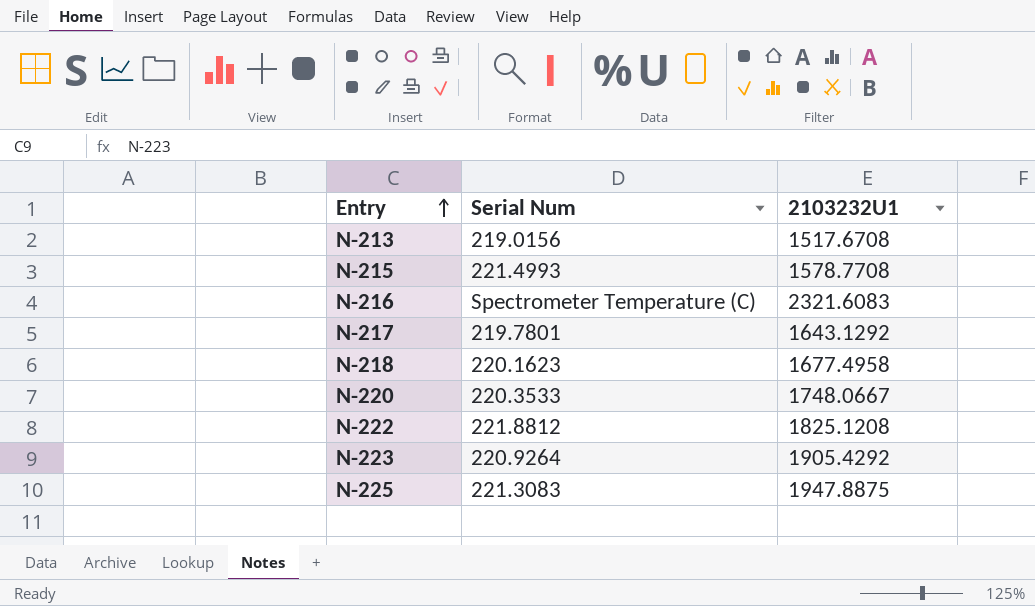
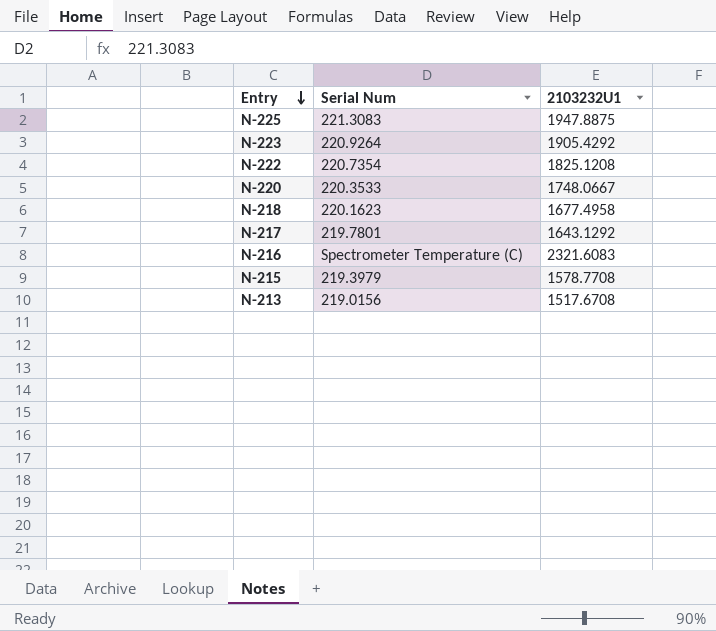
row order: Entry ascending -> Entry descending
N-222 | Serial Num: 221.8812 -> 220.7354
N-215 | Serial Num: 221.4993 -> 219.3979

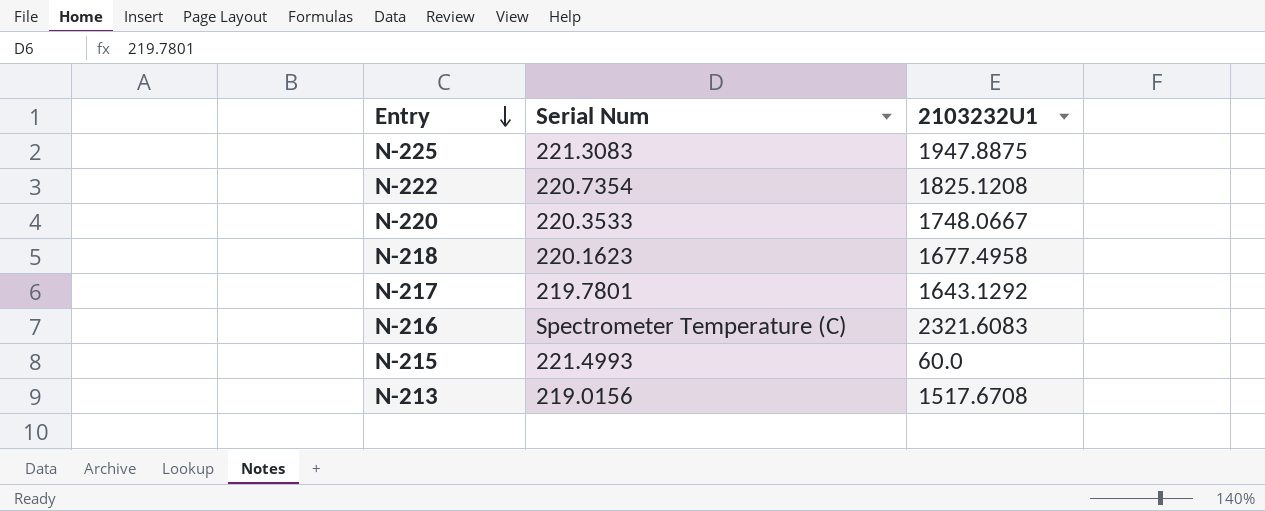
row N-223: 220.9264 | 1905.4292 -> none
N-215 | Serial Num: 219.3979 -> 221.4993
N-215 | 2103232U1: 1578.7708 -> 60.0

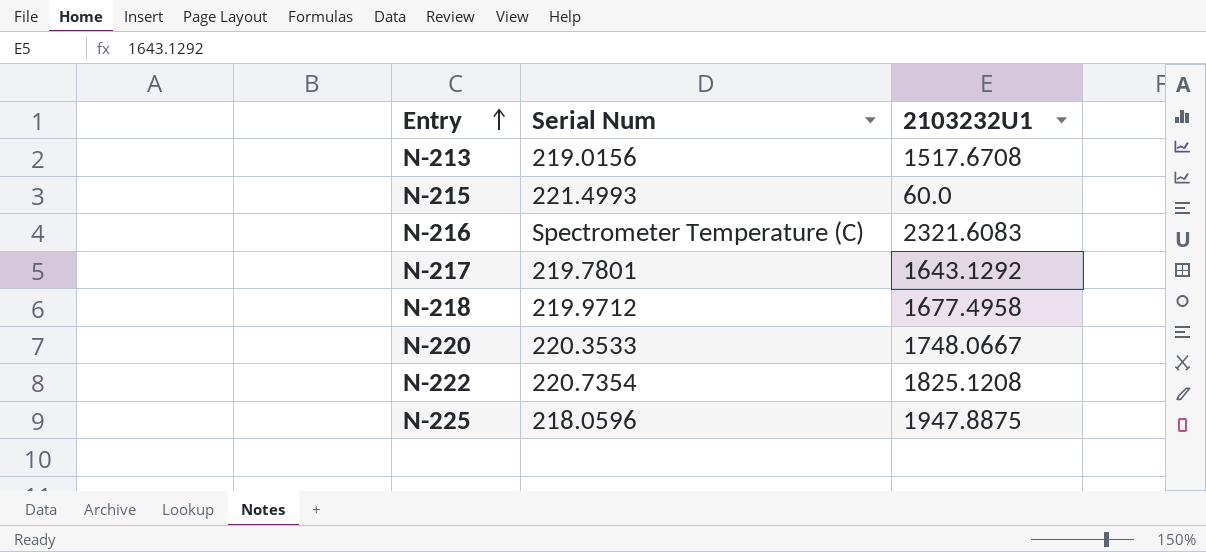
row order: Entry descending -> Entry ascending
N-218 | Serial Num: 220.1623 -> 219.9712
N-225 | Serial Num: 221.3083 -> 218.0596

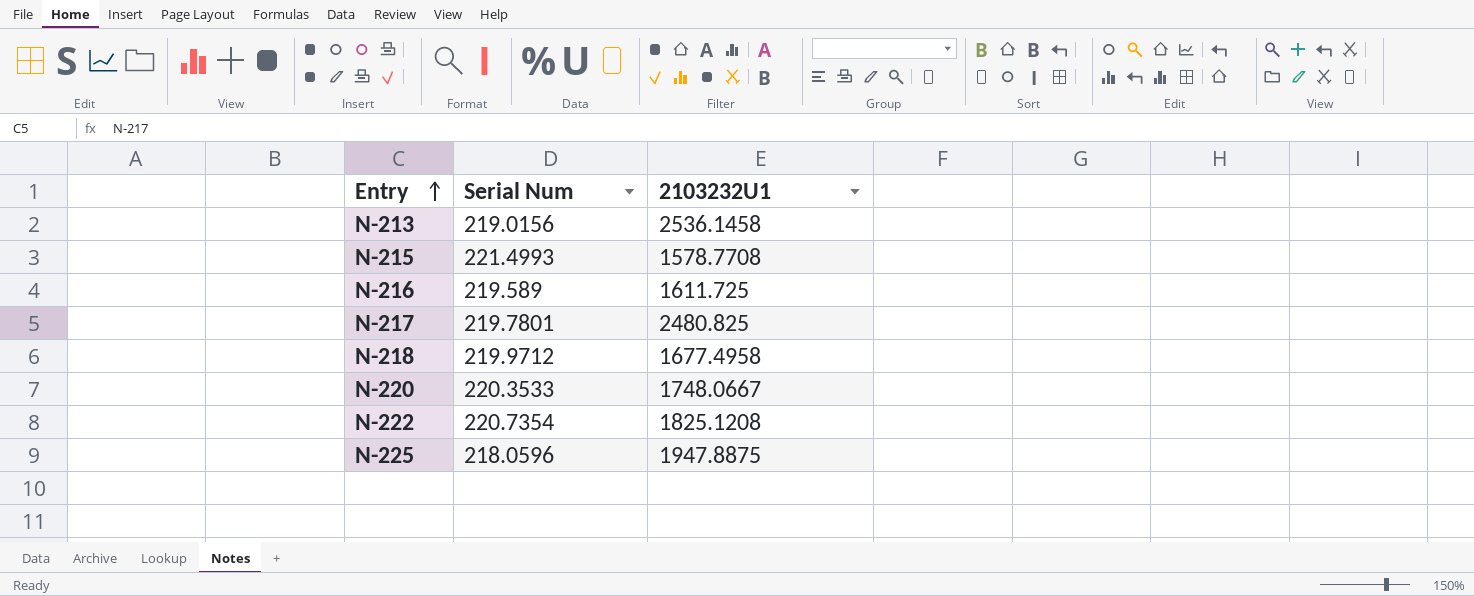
N-213 | 2103232U1: 1517.6708 -> 2536.1458
N-215 | 2103232U1: 60.0 -> 1578.7708
N-216 | Serial Num: Spectrometer Temperature (C) -> 219.589
N-216 | 2103232U1: 2321.6083 -> 1611.725
N-217 | 2103232U1: 1643.1292 -> 2480.825

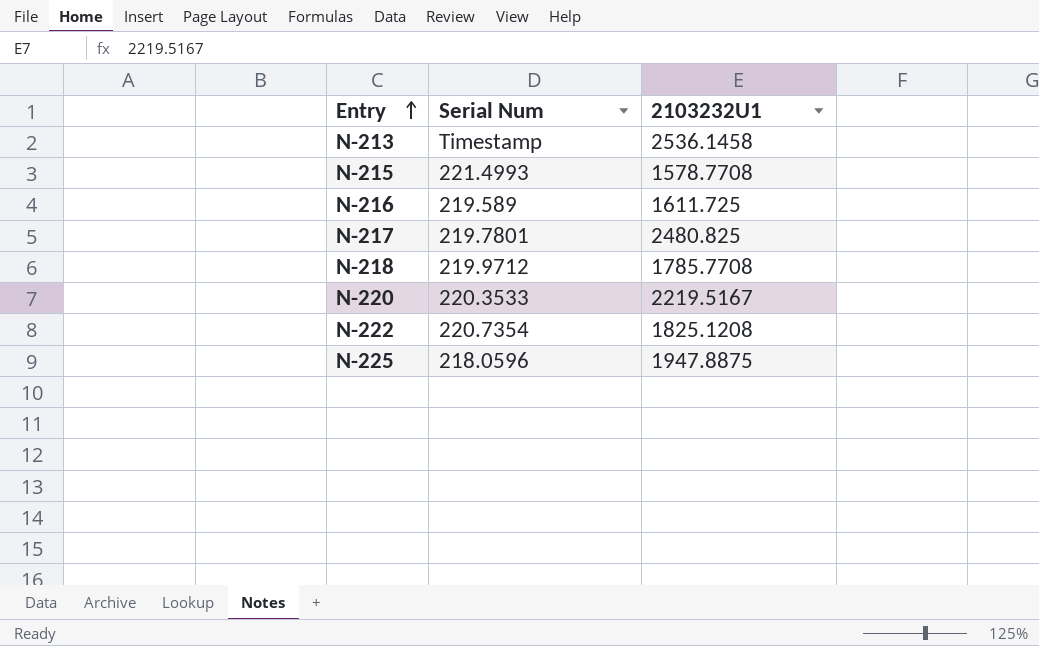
N-213 | Serial Num: 219.0156 -> Timestamp
N-218 | 2103232U1: 1677.4958 -> 1785.7708
N-220 | 2103232U1: 1748.0667 -> 2219.5167

